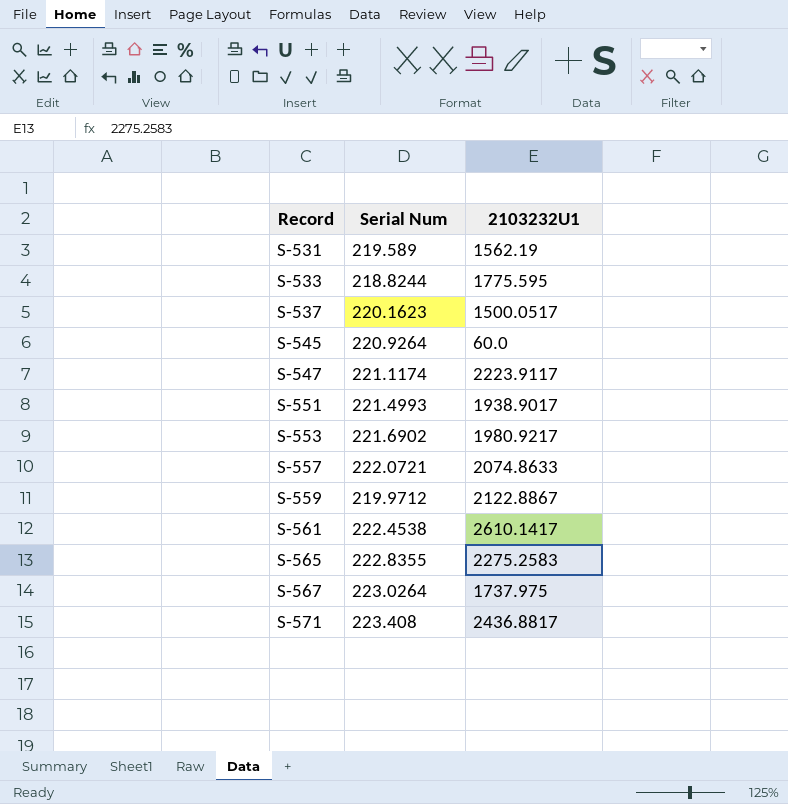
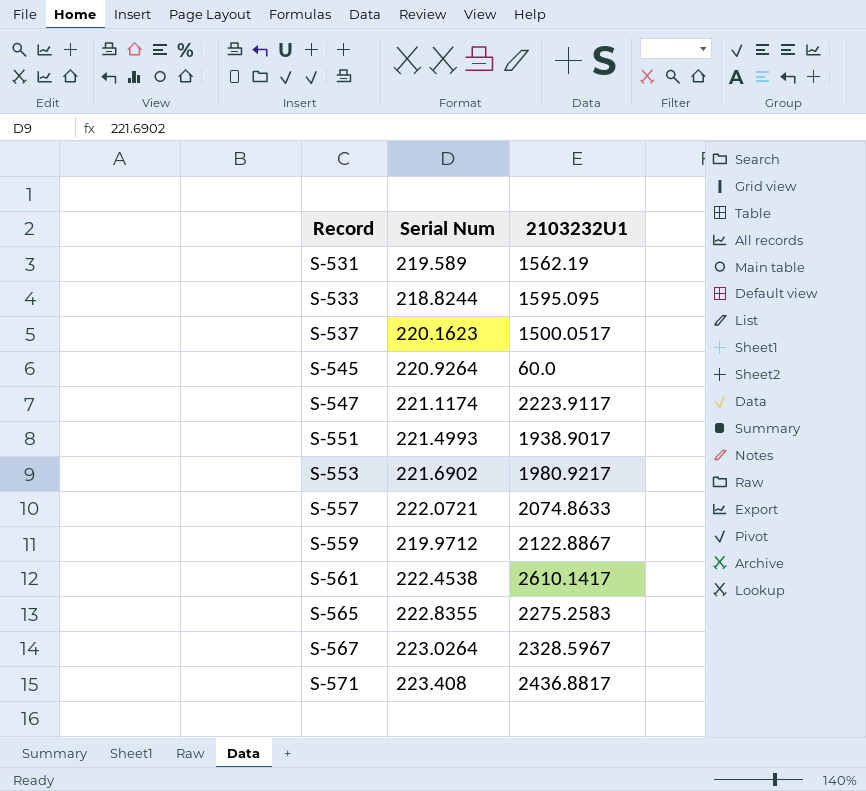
S-533 | 2103232U1: 1775.595 -> 1595.095
S-567 | 2103232U1: 1737.975 -> 2328.5967

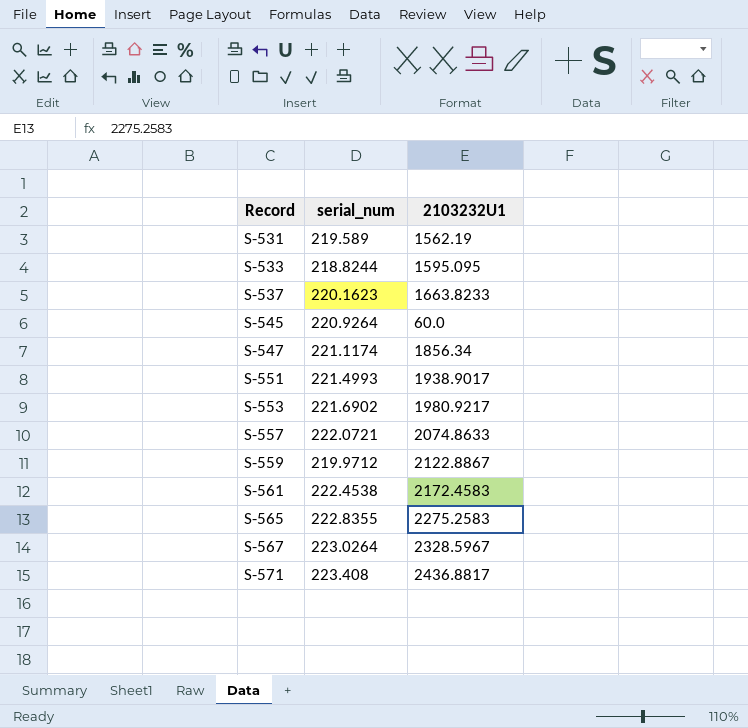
column name: Serial Num -> serial_num
S-537 | 2103232U1: 1500.0517 -> 1663.8233
S-547 | 2103232U1: 2223.9117 -> 1856.34
S-561 | 2103232U1: 2610.1417 -> 2172.4583

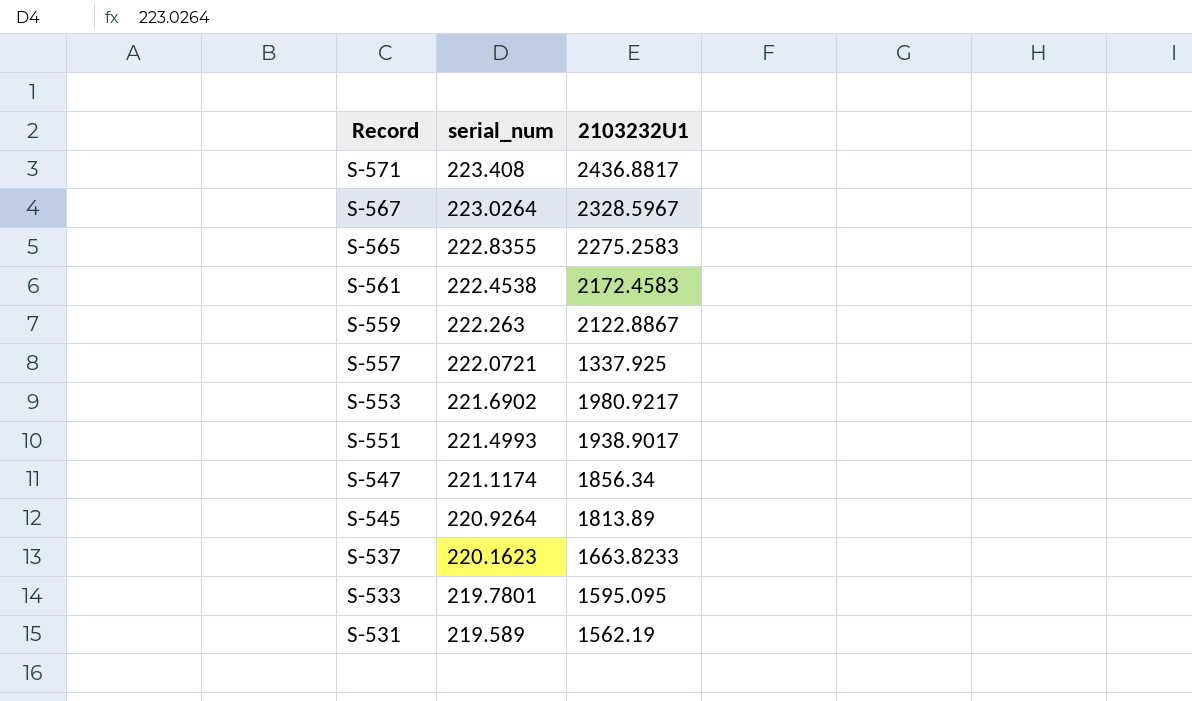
row order: Record ascending -> Record descending
S-559 | serial_num: 219.9712 -> 222.263
S-557 | 2103232U1: 2074.8633 -> 1337.925
S-545 | 2103232U1: 60.0 -> 1813.89
S-533 | serial_num: 218.8244 -> 219.7801

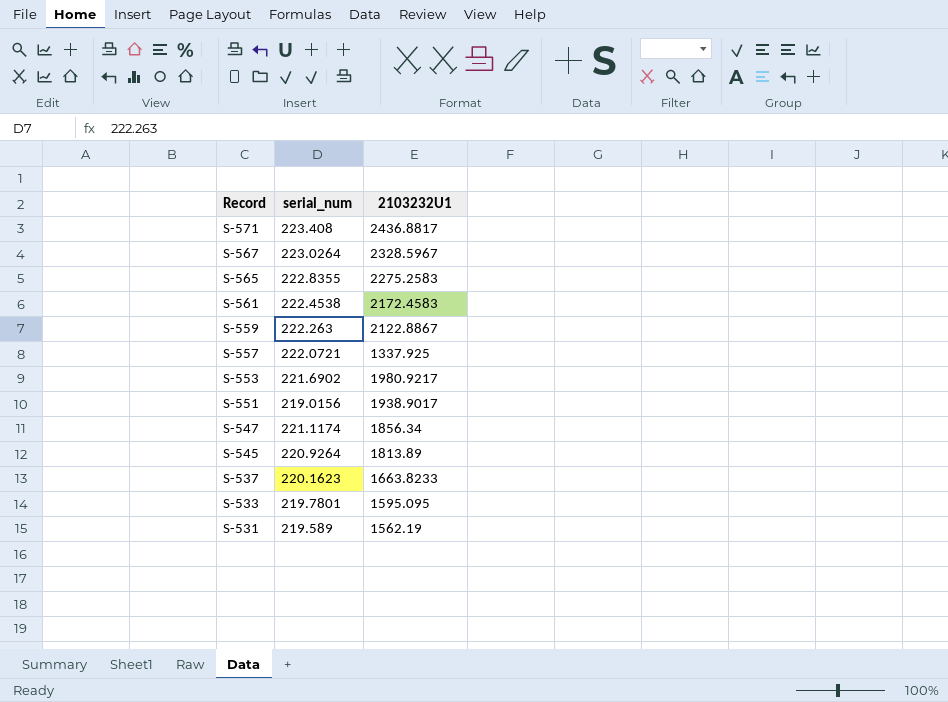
S-551 | serial_num: 221.4993 -> 219.0156

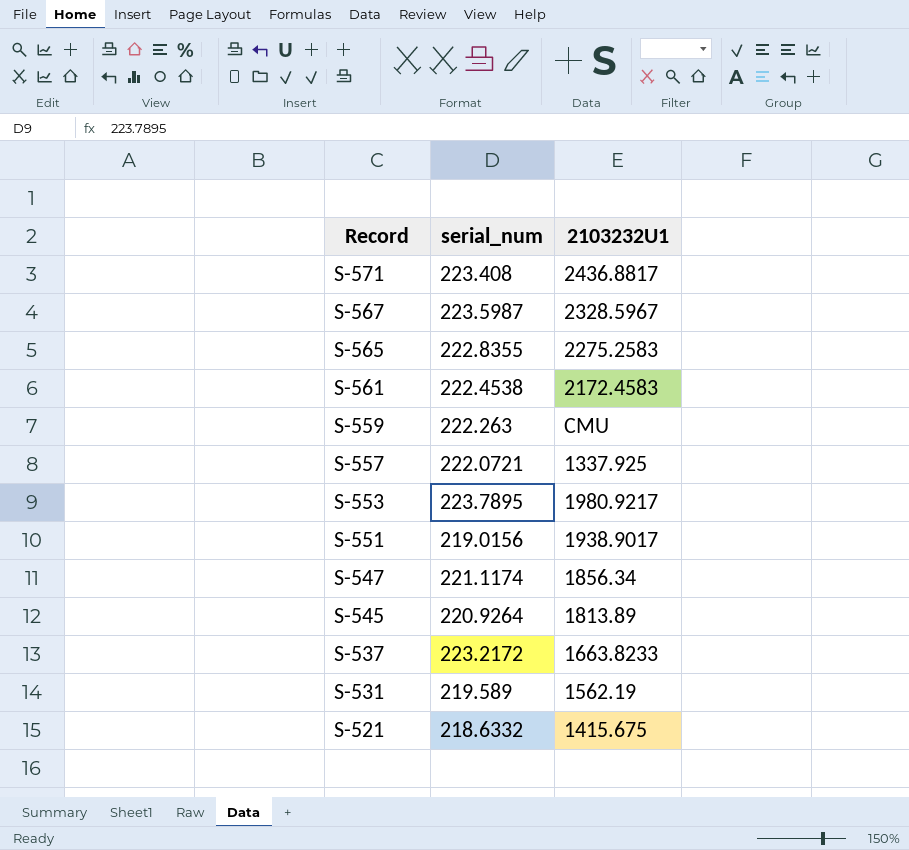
row S-533: 219.7801 | 1595.095 -> none
S-567 | serial_num: 223.0264 -> 223.5987
S-559 | 2103232U1: 2122.8867 -> CMU
S-553 | serial_num: 221.6902 -> 223.7895
S-537 | serial_num: 220.1623 -> 223.2172
row S-521: none -> 218.6332 | 1415.675

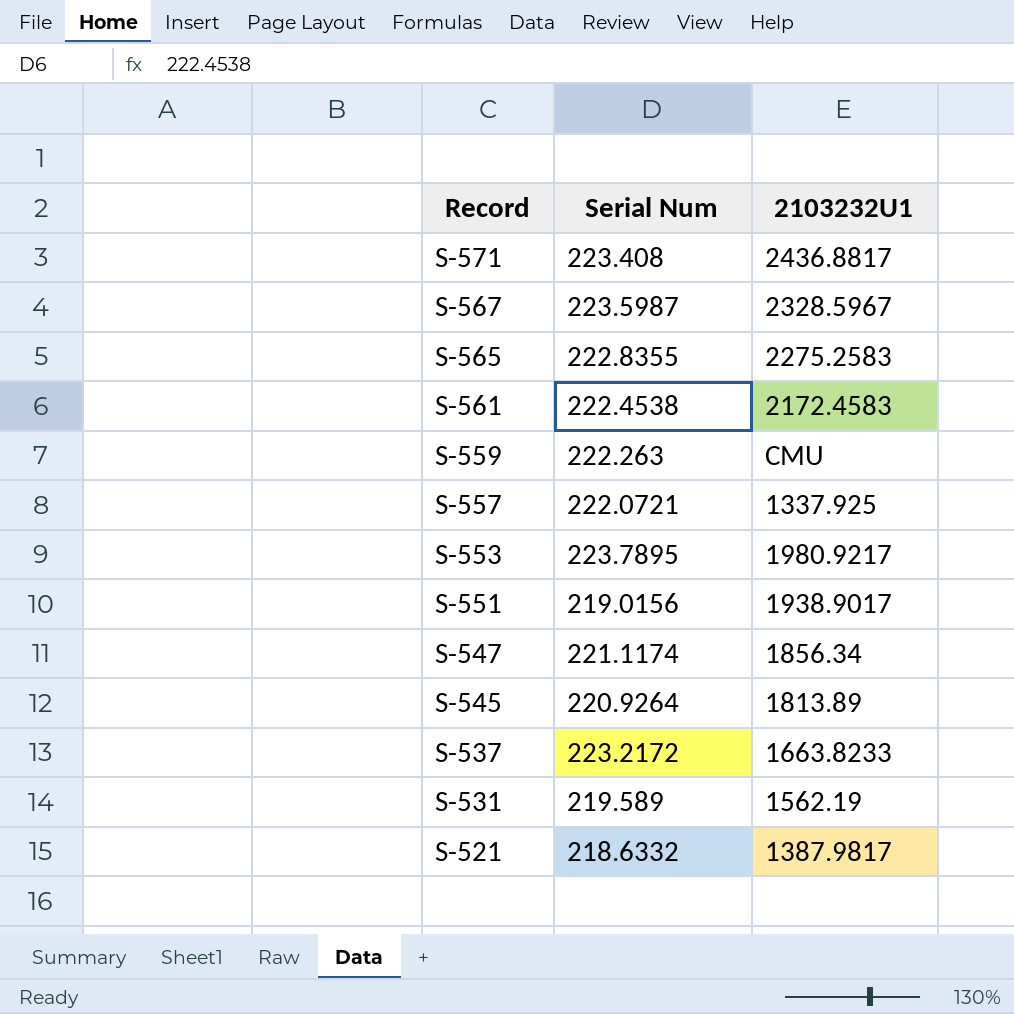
column name: serial_num -> Serial Num
S-521 | 2103232U1: 1415.675 -> 1387.9817

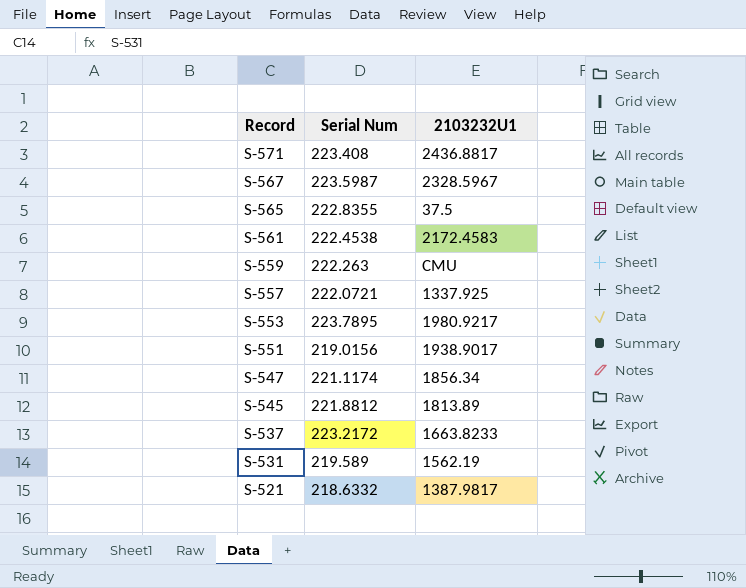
S-565 | 2103232U1: 2275.2583 -> 37.5
S-545 | Serial Num: 220.9264 -> 221.8812

